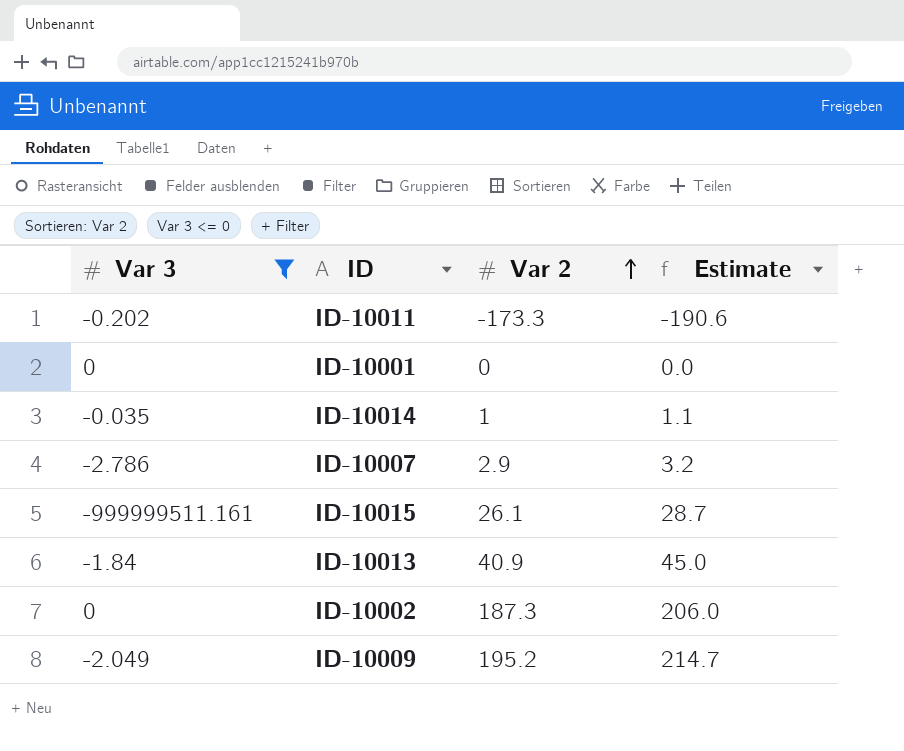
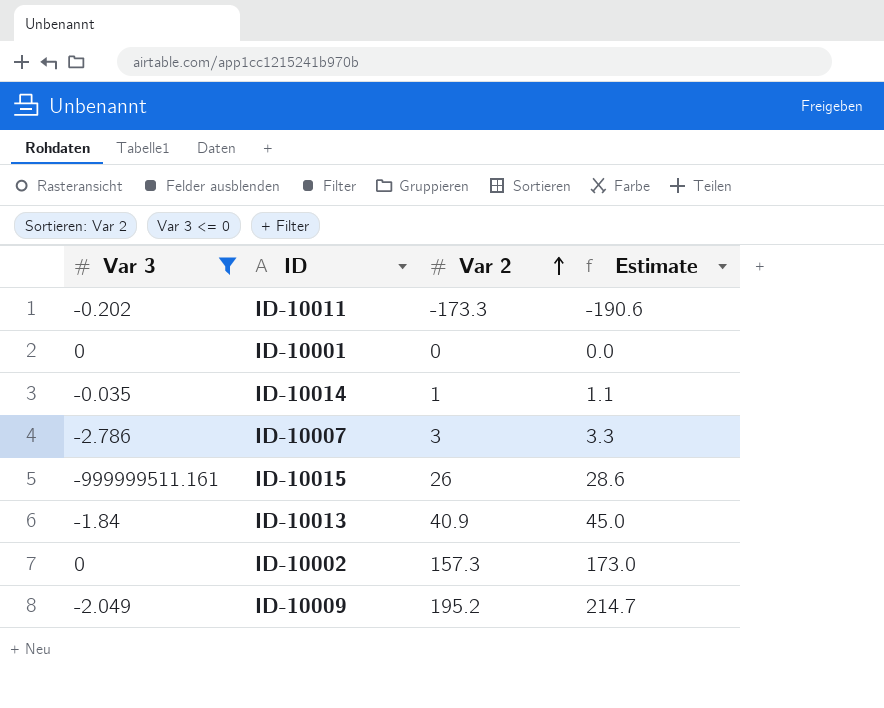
ID-10007 | Var 2: 2.9 -> 3
ID-10007 | Estimate: 3.2 -> 3.3
ID-10015 | Var 2: 26.1 -> 26
ID-10015 | Estimate: 28.7 -> 28.6
ID-10002 | Var 2: 187.3 -> 157.3
ID-10002 | Estimate: 206.0 -> 173.0

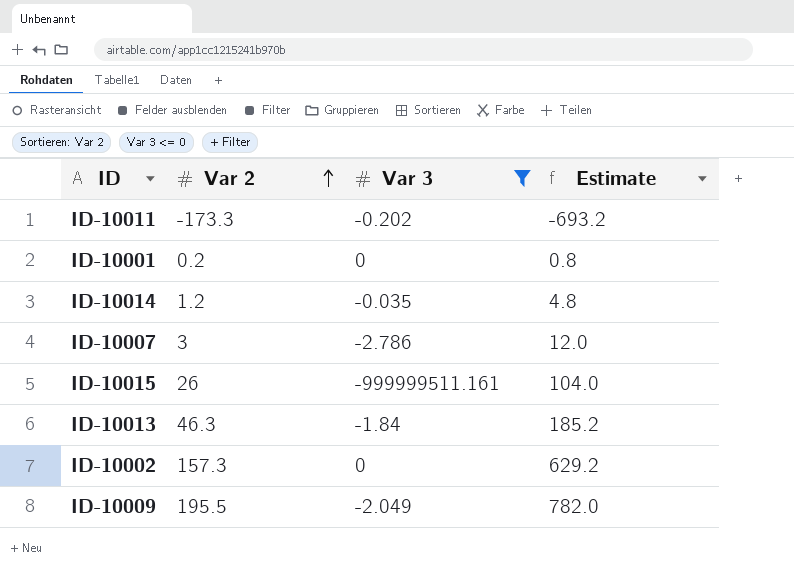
column Var 3 | position: 1 -> 3
column Estimate | formula: [Var 2] * 1.1 -> [Var 2] * 4
ID-10001 | Var 2: 0 -> 0.2
ID-10014 | Var 2: 1 -> 1.2
ID-10013 | Var 2: 40.9 -> 46.3
ID-10009 | Var 2: 195.2 -> 195.5

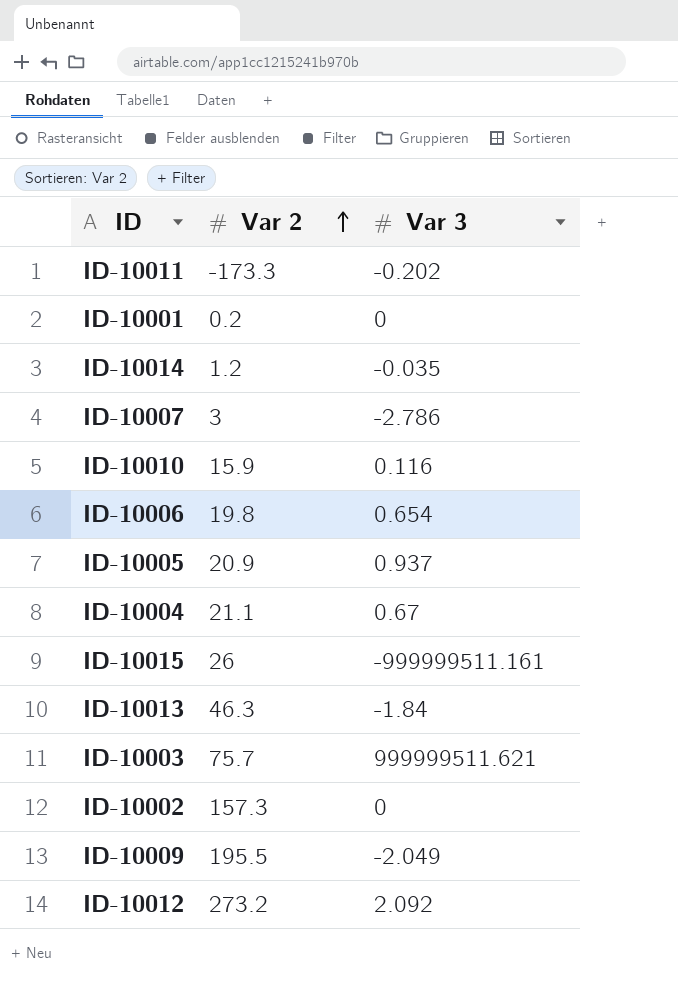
filter: Var 3 <= 0 -> none
column Estimate | formula: [Var 2] * 4 -> none

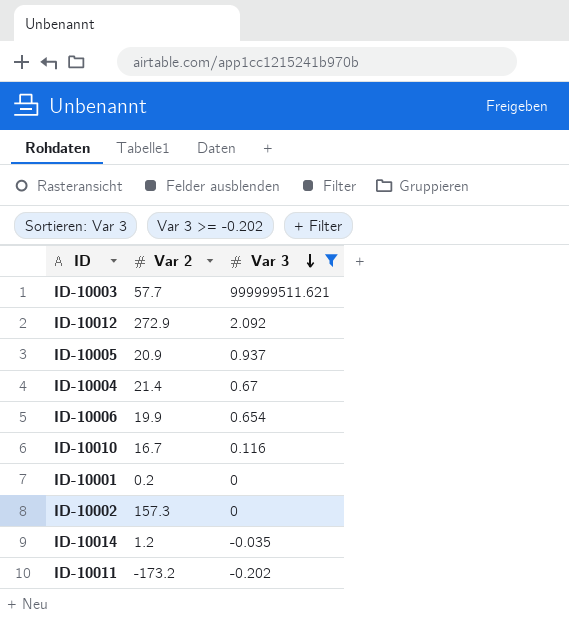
filter: none -> Var 3 >= -0.202
row order: Var 2 ascending -> Var 3 descending
ID-10003 | Var 2: 75.7 -> 57.7
ID-10012 | Var 2: 273.2 -> 272.9
ID-10004 | Var 2: 21.1 -> 21.4
ID-10006 | Var 2: 19.8 -> 19.9
ID-10010 | Var 2: 15.9 -> 16.7
ID-10011 | Var 2: -173.3 -> -173.2

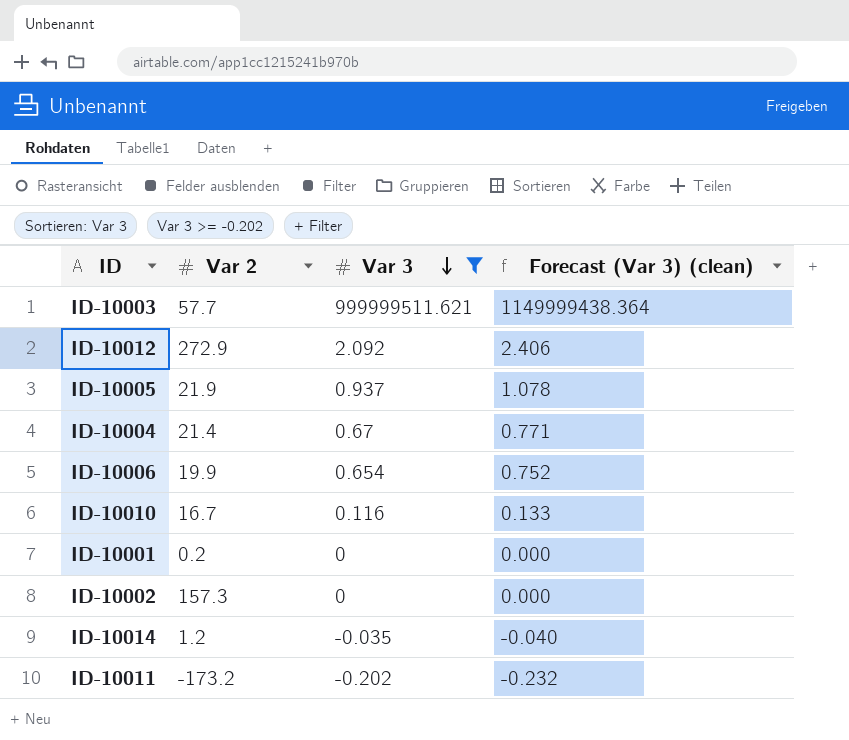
column Forecast (Var 3) (clean) | formula: none -> [Var 3] * 1.15
ID-10005 | Var 2: 20.9 -> 21.9

